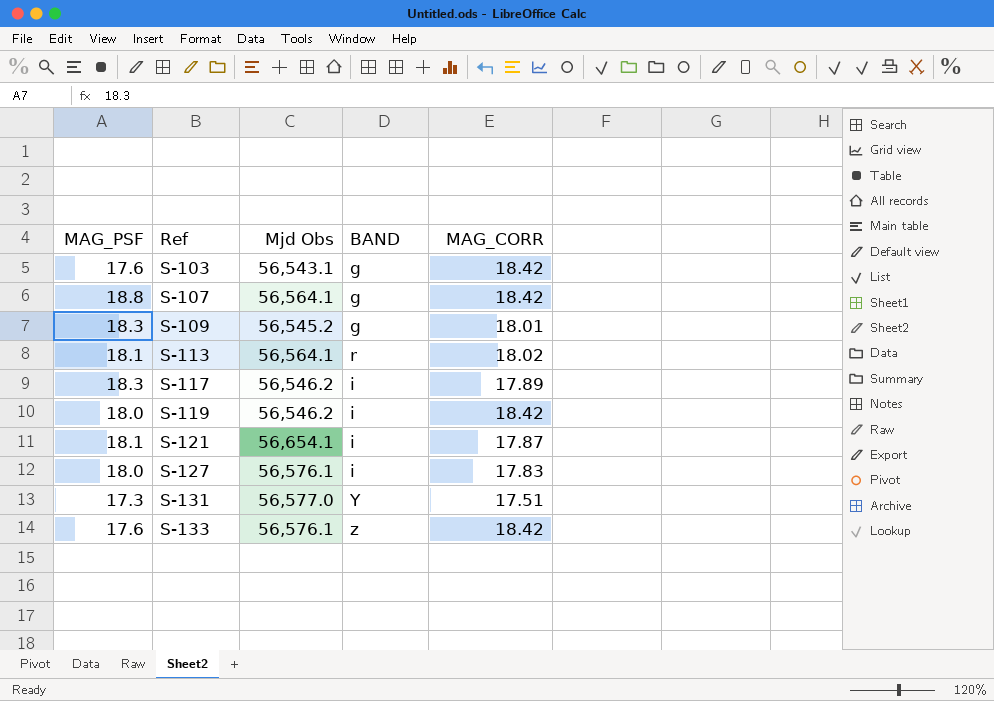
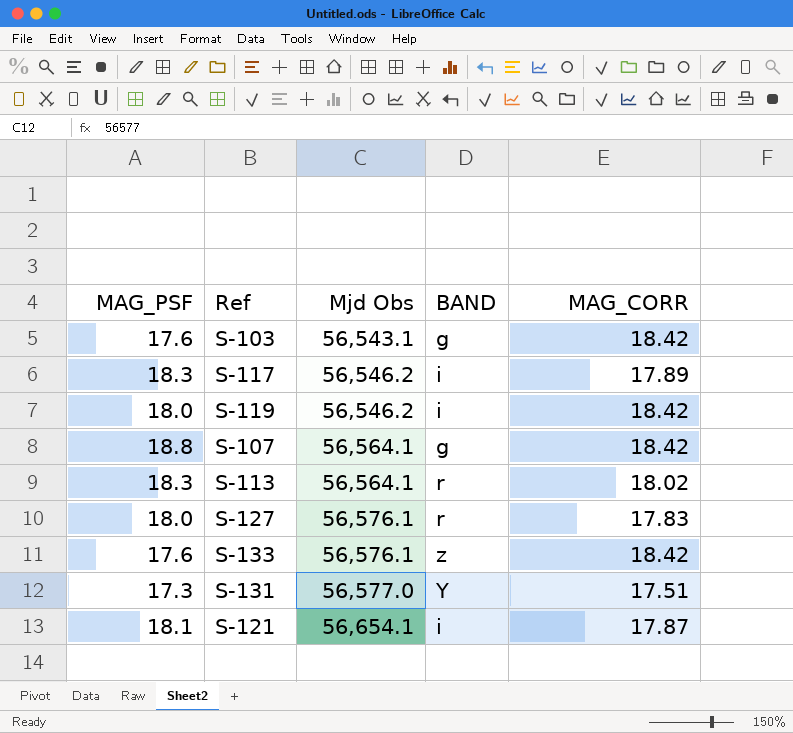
row order: Ref ascending -> Mjd Obs ascending
row S-109: 18.3 | 56,545.2 | g | 18.01 -> none
S-113 | MAG_PSF: 18.1 -> 18.3
S-127 | BAND: i -> r

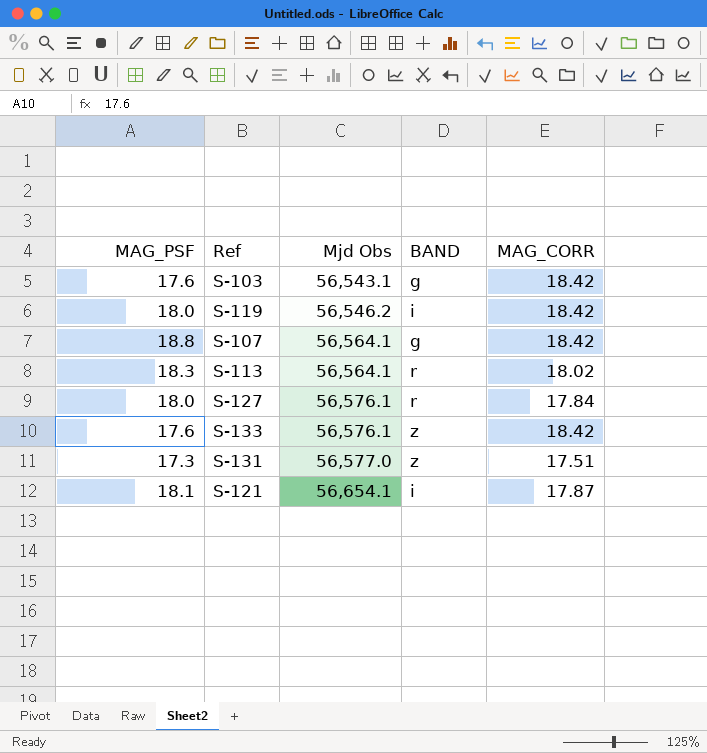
row S-117: 18.3 | 56,546.2 | i | 17.89 -> none
S-127 | MAG_CORR: 17.83 -> 17.84
S-131 | BAND: Y -> z

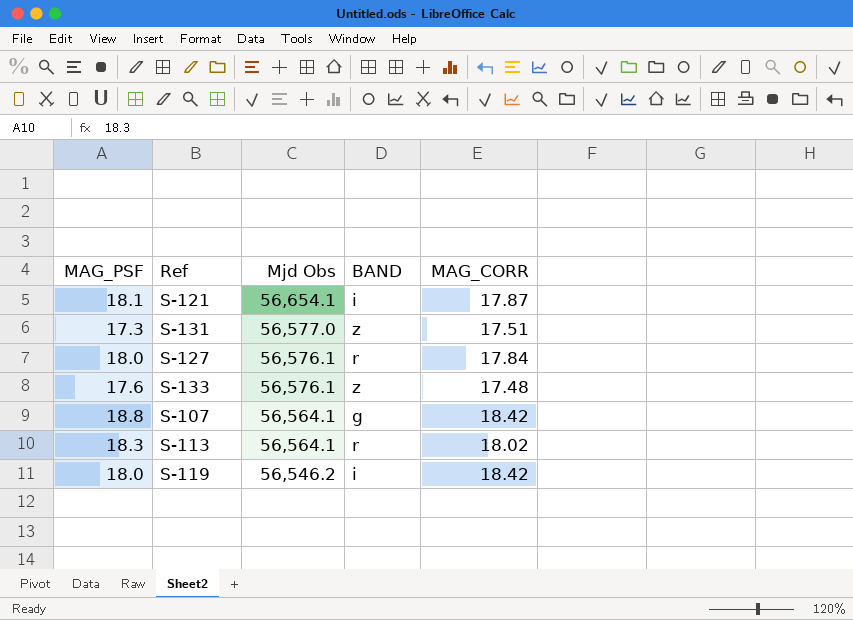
row order: Mjd Obs ascending -> Mjd Obs descending
row S-103: 17.6 | 56,543.1 | g | 18.42 -> none
S-133 | MAG_CORR: 18.42 -> 17.48

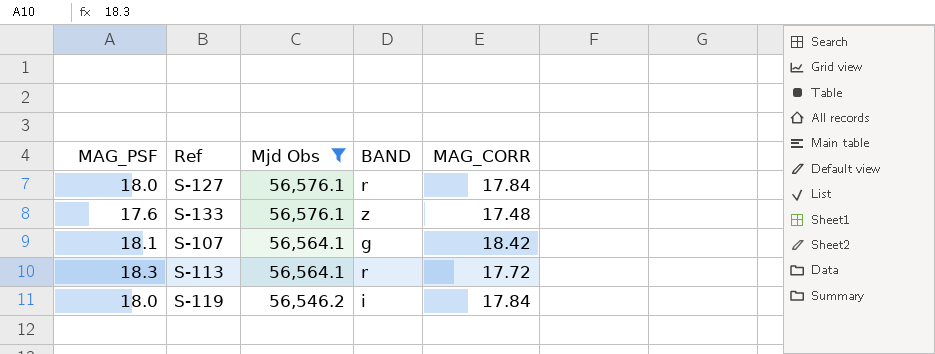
filter: none -> Mjd Obs <= 56,576.1
S-107 | MAG_PSF: 18.8 -> 18.1
S-113 | MAG_CORR: 18.02 -> 17.72
S-119 | MAG_CORR: 18.42 -> 17.84

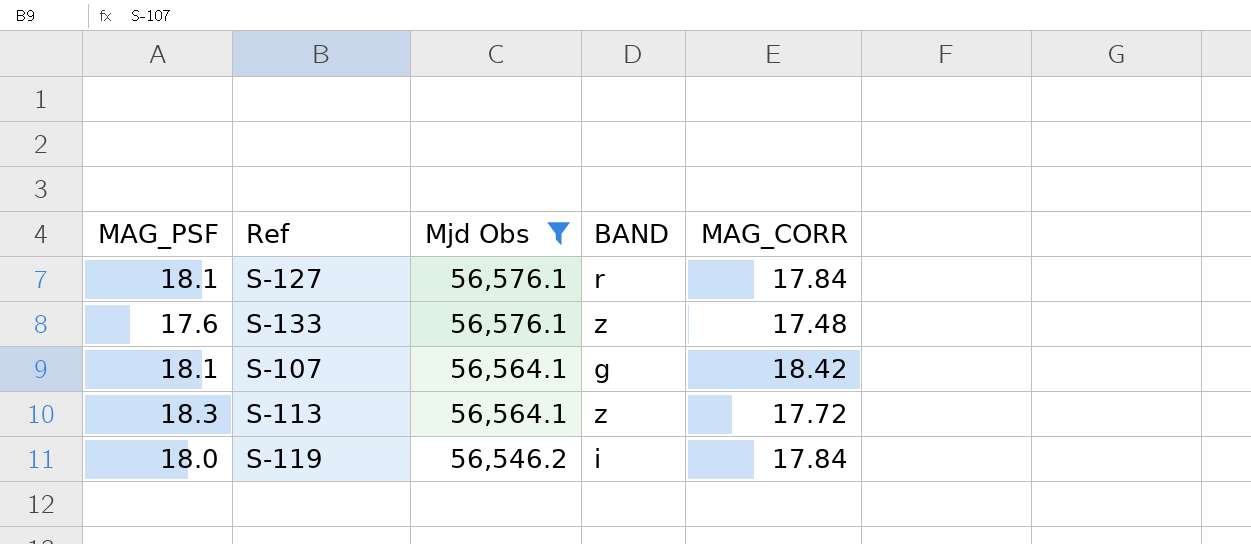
S-127 | MAG_PSF: 18.0 -> 18.1
S-113 | BAND: r -> z

